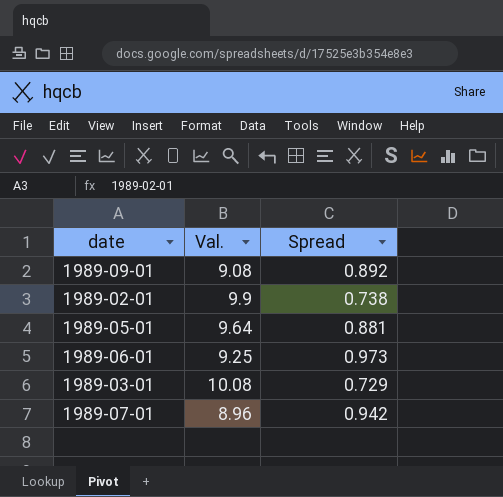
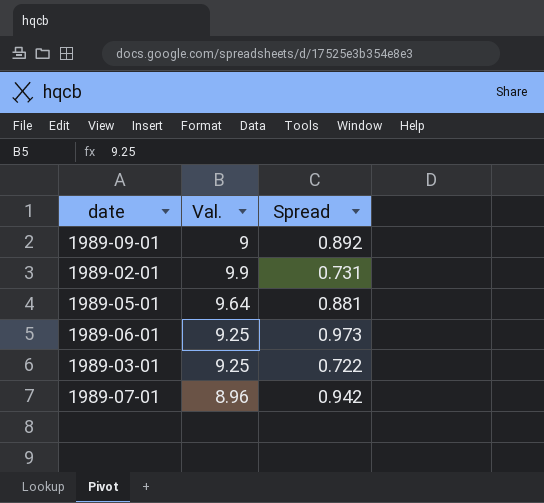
1989-09-01 | Val.: 9.08 -> 9
1989-02-01 | Spread: 0.738 -> 0.731
1989-03-01 | Val.: 10.08 -> 9.25
1989-03-01 | Spread: 0.729 -> 0.722

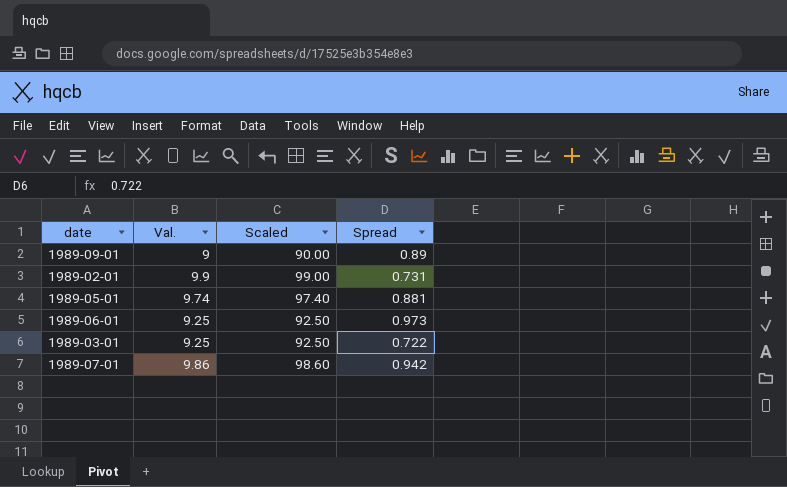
column Scaled | formula: none -> [Val.] * 10
1989-09-01 | Spread: 0.892 -> 0.89
1989-05-01 | Val.: 9.64 -> 9.74
1989-07-01 | Val.: 8.96 -> 9.86

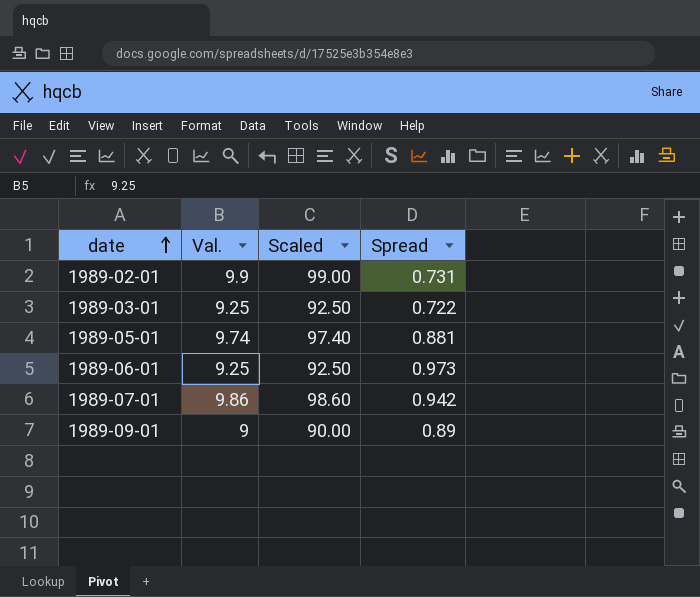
row order: none -> date ascending

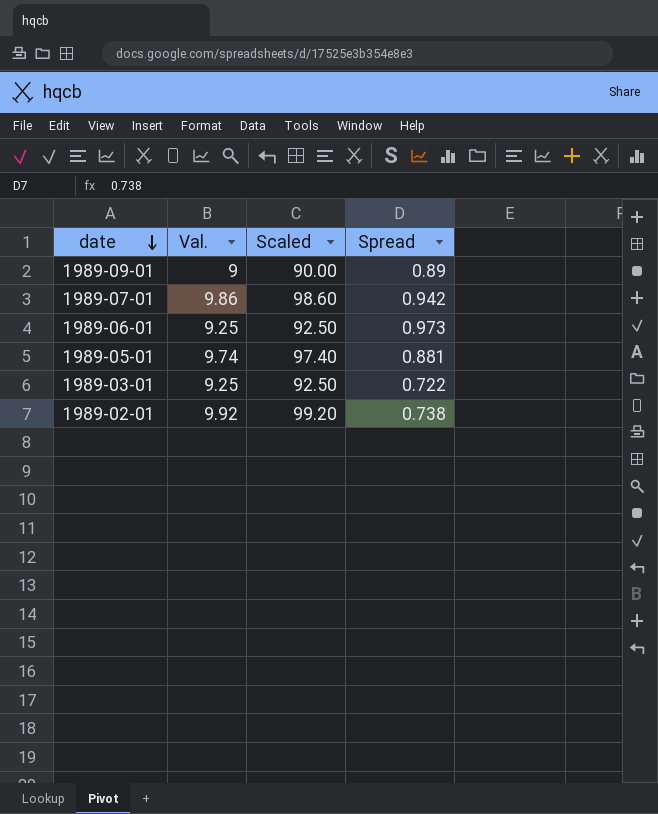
row order: date ascending -> date descending
1989-02-01 | Val.: 9.9 -> 9.92
1989-02-01 | Scaled: 99.00 -> 99.20
1989-02-01 | Spread: 0.731 -> 0.738

